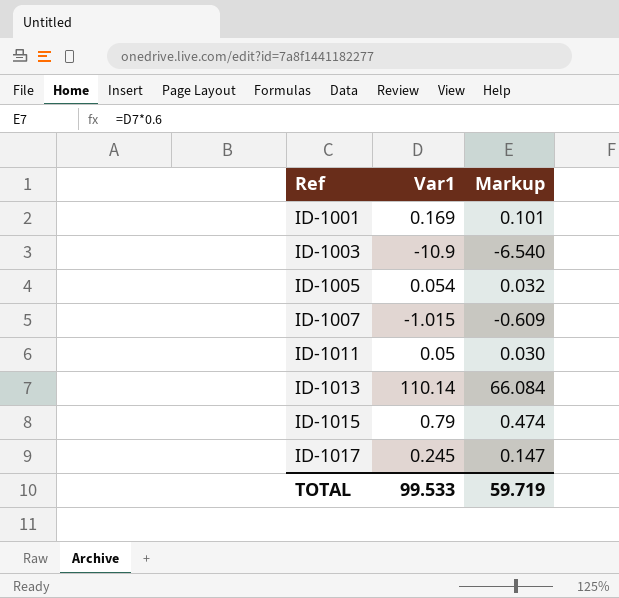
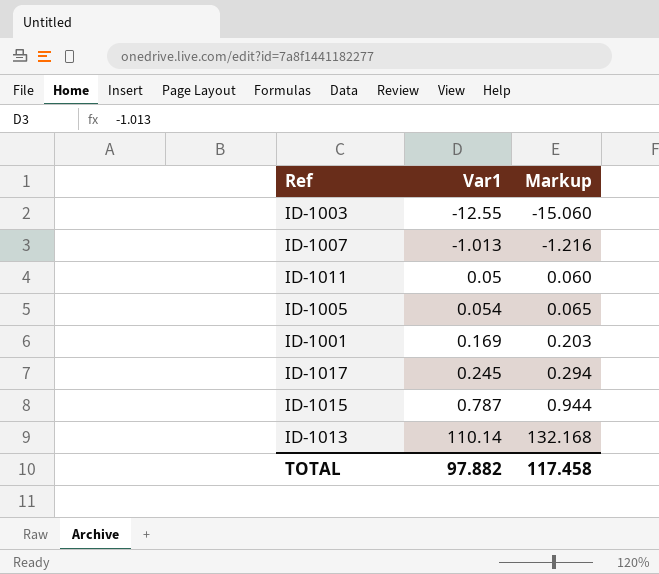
row order: Ref ascending -> Var1 ascending
column Markup | formula: [Var1] * 0.6 -> [Var1] * 1.2
ID-1003 | Var1: -10.9 -> -12.55
ID-1007 | Var1: -1.015 -> -1.013
ID-1015 | Var1: 0.79 -> 0.787
TOTAL | Var1: 99.533 -> 97.882
TOTAL | Markup: 59.719 -> 117.458

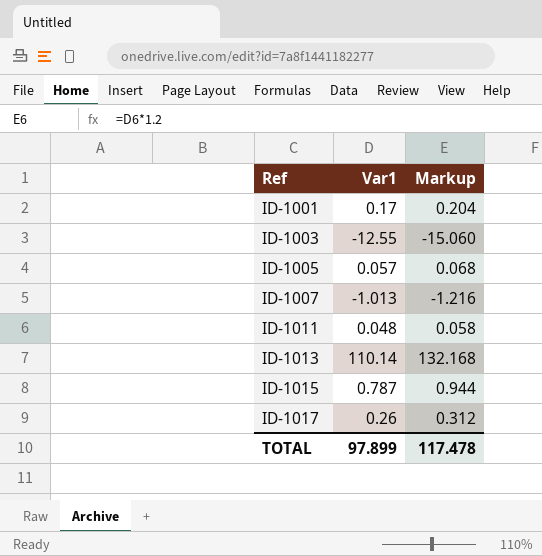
row order: Var1 ascending -> Ref ascending
ID-1001 | Var1: 0.169 -> 0.17
ID-1001 | Markup: 0.203 -> 0.204
ID-1005 | Var1: 0.054 -> 0.057
ID-1005 | Markup: 0.065 -> 0.068
ID-1011 | Var1: 0.05 -> 0.048
ID-1011 | Markup: 0.060 -> 0.058
ID-1017 | Var1: 0.245 -> 0.26
ID-1017 | Markup: 0.294 -> 0.312
TOTAL | Var1: 97.882 -> 97.899
TOTAL | Markup: 117.458 -> 117.478

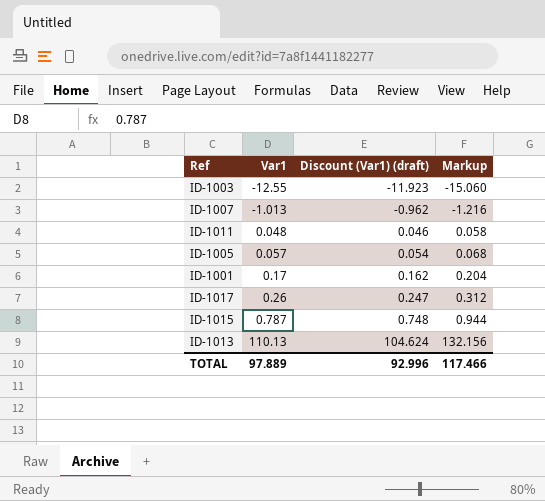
row order: Ref ascending -> Var1 ascending
column Discount (Var1) (draft) | formula: none -> [Var1] * 0.95
ID-1013 | Var1: 110.14 -> 110.13
ID-1013 | Markup: 132.168 -> 132.156
TOTAL | Var1: 97.899 -> 97.889
TOTAL | Markup: 117.478 -> 117.466

